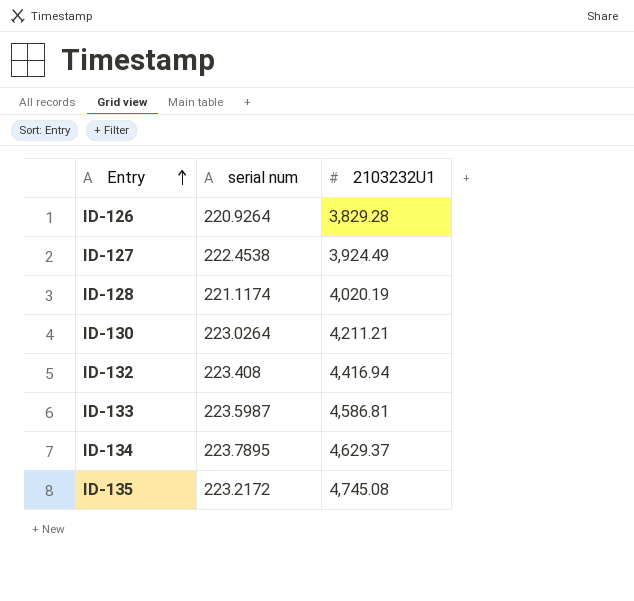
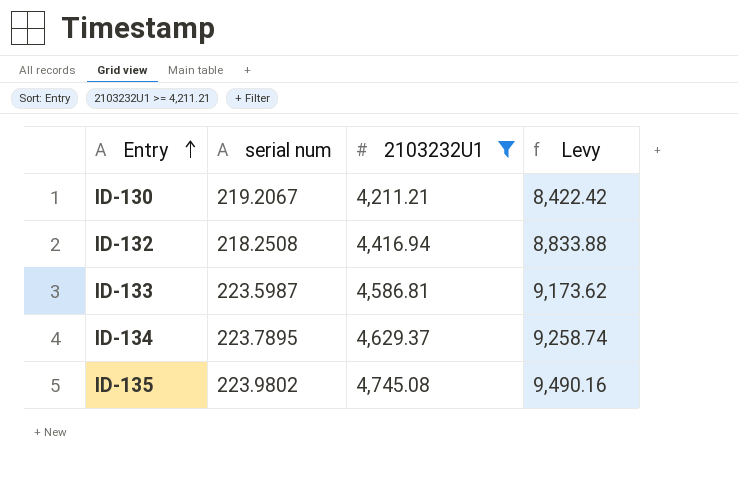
filter: none -> 2103232U1 >= 4,211.21
column Levy | formula: none -> [2103232U1] * 2
ID-130 | serial num: 223.0264 -> 219.2067
ID-132 | serial num: 223.408 -> 218.2508
ID-135 | serial num: 223.2172 -> 223.9802

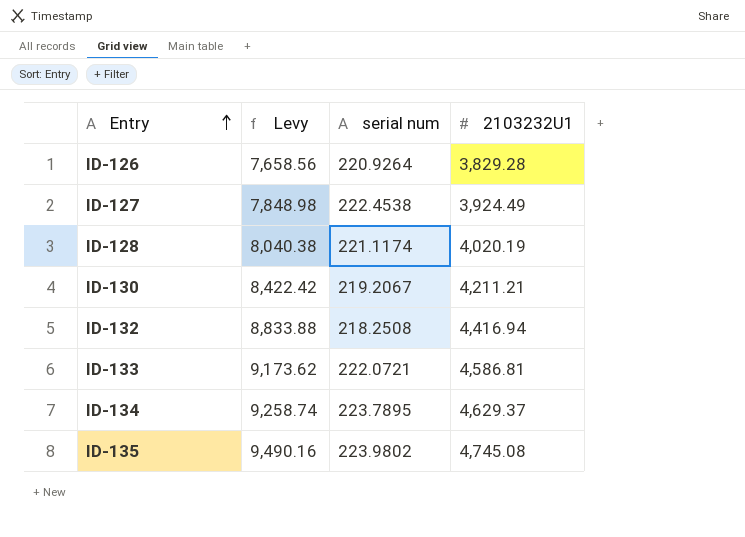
filter: 2103232U1 >= 4,211.21 -> none
column Levy | position: 4 -> 2
ID-133 | serial num: 223.5987 -> 222.0721

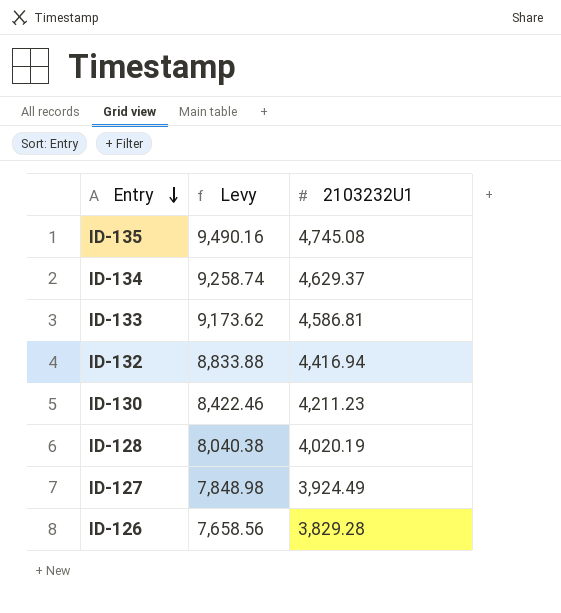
row order: Entry ascending -> Entry descending
column serial num | position: 3 -> none
ID-130 | Levy: 8,422.42 -> 8,422.46
ID-130 | 2103232U1: 4,211.21 -> 4,211.23

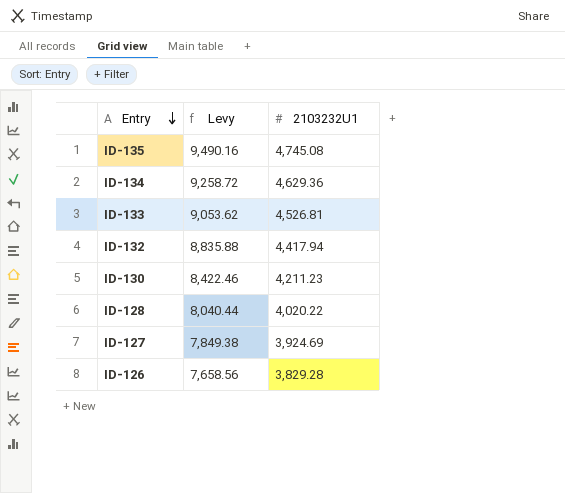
ID-134 | Levy: 9,258.74 -> 9,258.72
ID-134 | 2103232U1: 4,629.37 -> 4,629.36
ID-133 | Levy: 9,173.62 -> 9,053.62
ID-133 | 2103232U1: 4,586.81 -> 4,526.81
ID-132 | Levy: 8,833.88 -> 8,835.88
ID-132 | 2103232U1: 4,416.94 -> 4,417.94
ID-128 | Levy: 8,040.38 -> 8,040.44
ID-128 | 2103232U1: 4,020.19 -> 4,020.22
ID-127 | Levy: 7,848.98 -> 7,849.38
ID-127 | 2103232U1: 3,924.49 -> 3,924.69

